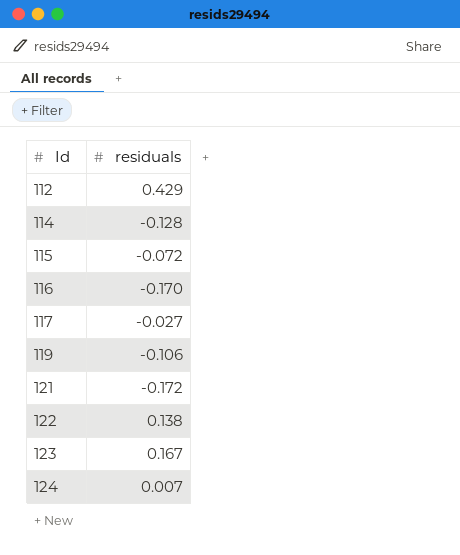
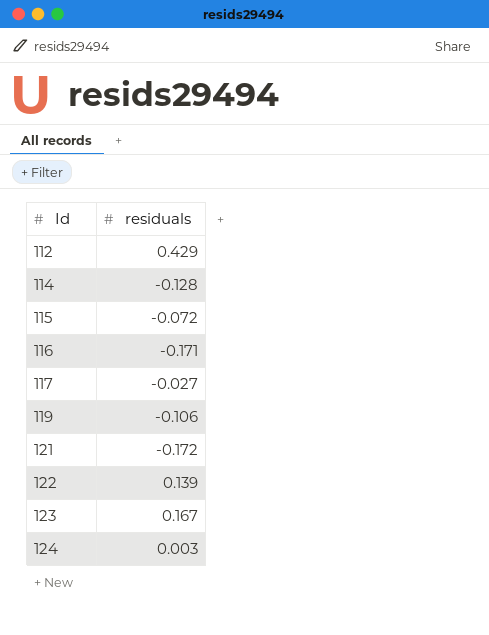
116 | residuals: -0.170 -> -0.171
122 | residuals: 0.138 -> 0.139
124 | residuals: 0.007 -> 0.003

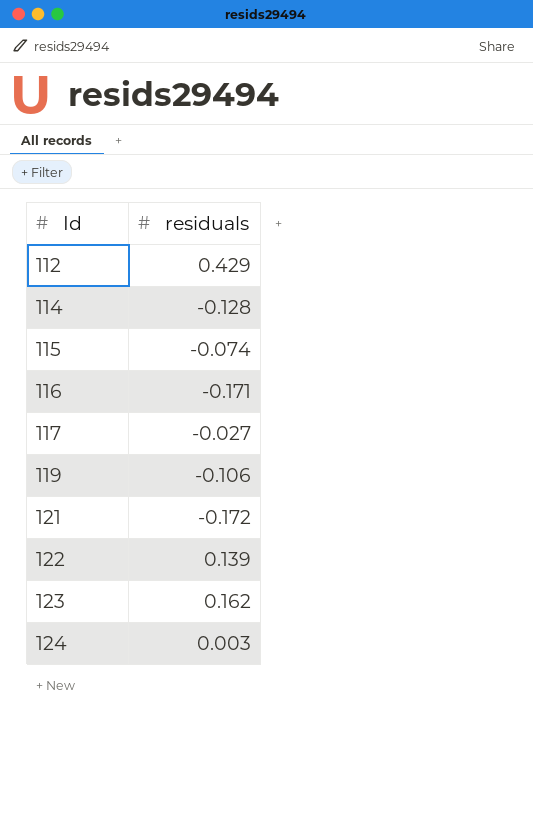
115 | residuals: -0.072 -> -0.074
123 | residuals: 0.167 -> 0.162

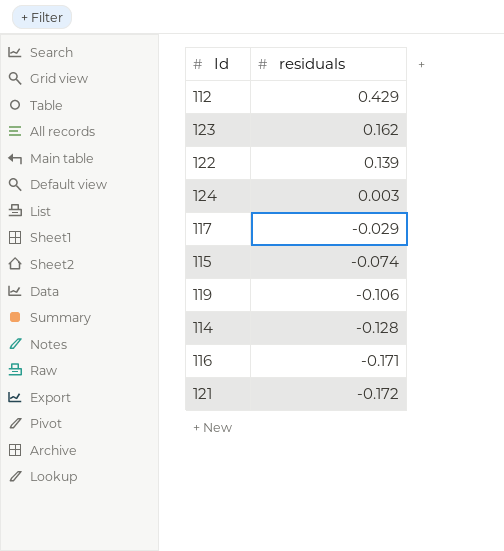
row order: Id ascending -> residuals descending
117 | residuals: -0.027 -> -0.029

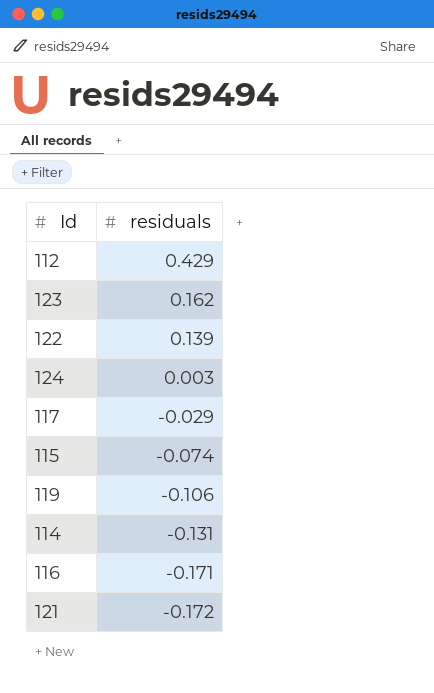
114 | residuals: -0.128 -> -0.131

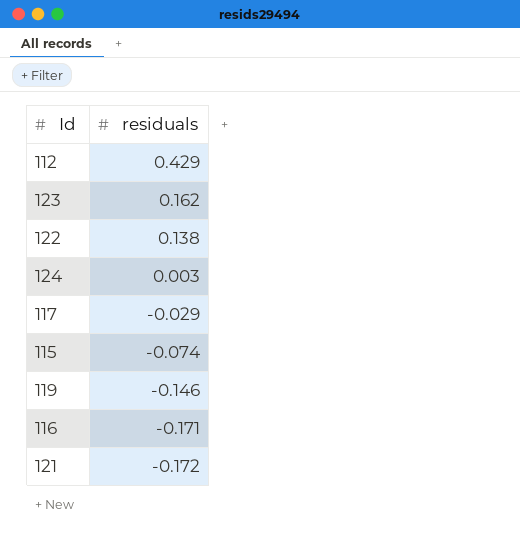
row 114: -0.131 -> none
122 | residuals: 0.139 -> 0.138
119 | residuals: -0.106 -> -0.146

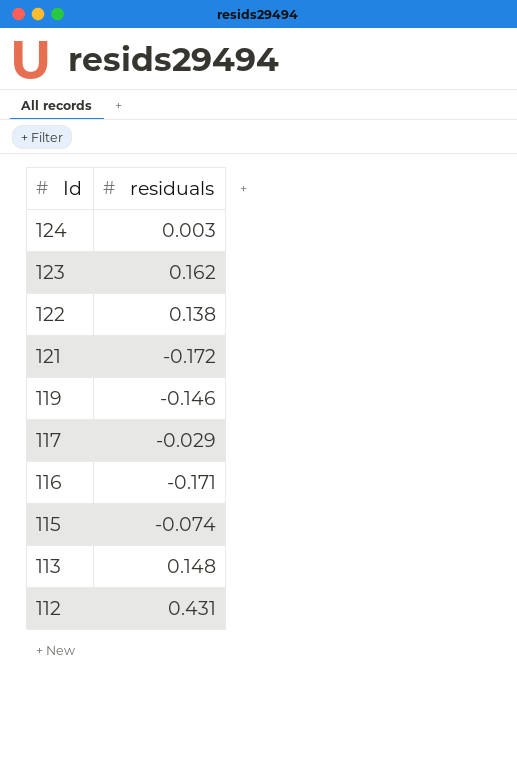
row order: residuals descending -> Id descending
row 113: none -> 0.148
112 | residuals: 0.429 -> 0.431

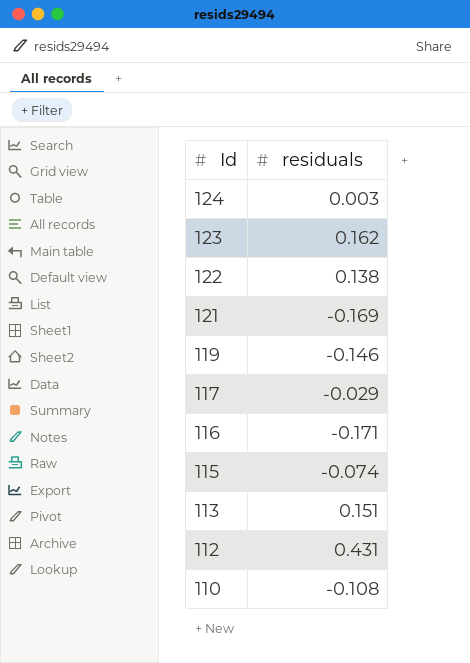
121 | residuals: -0.172 -> -0.169
113 | residuals: 0.148 -> 0.151
row 110: none -> -0.108

